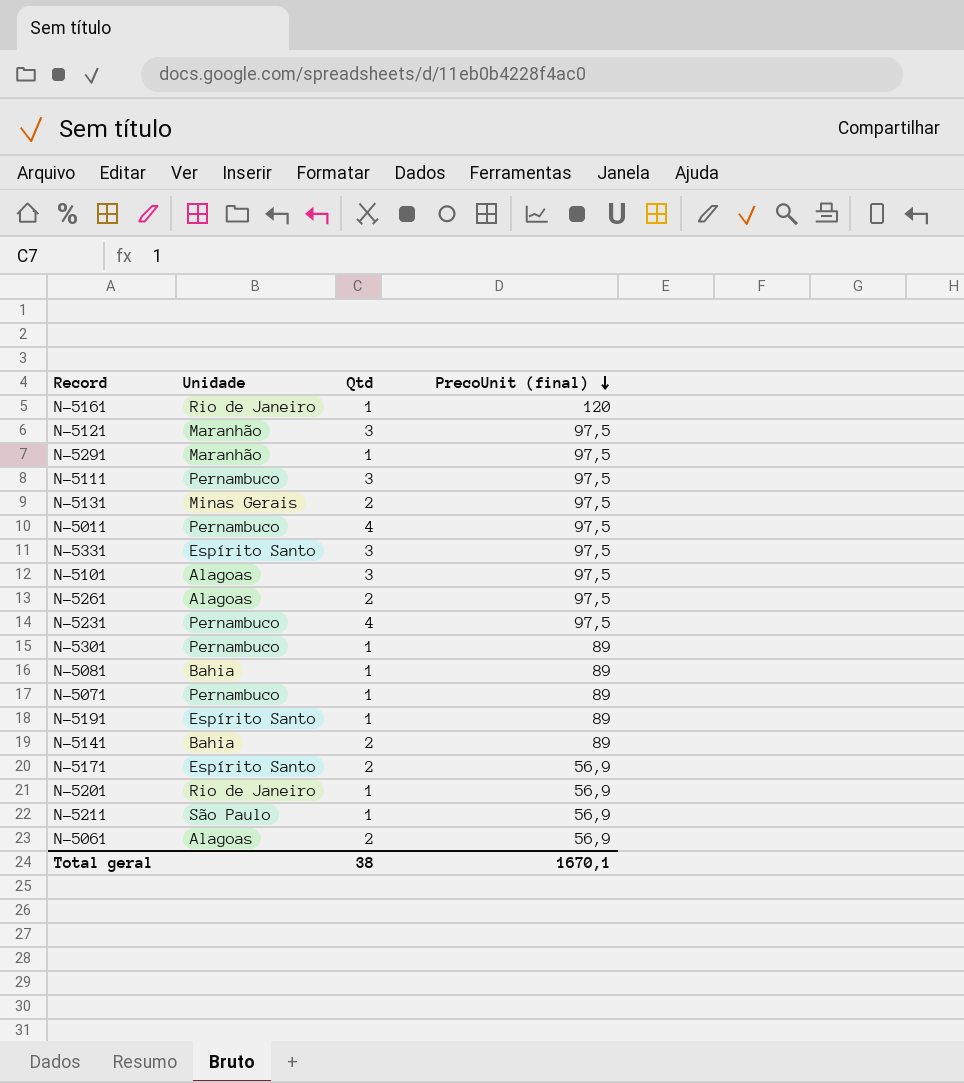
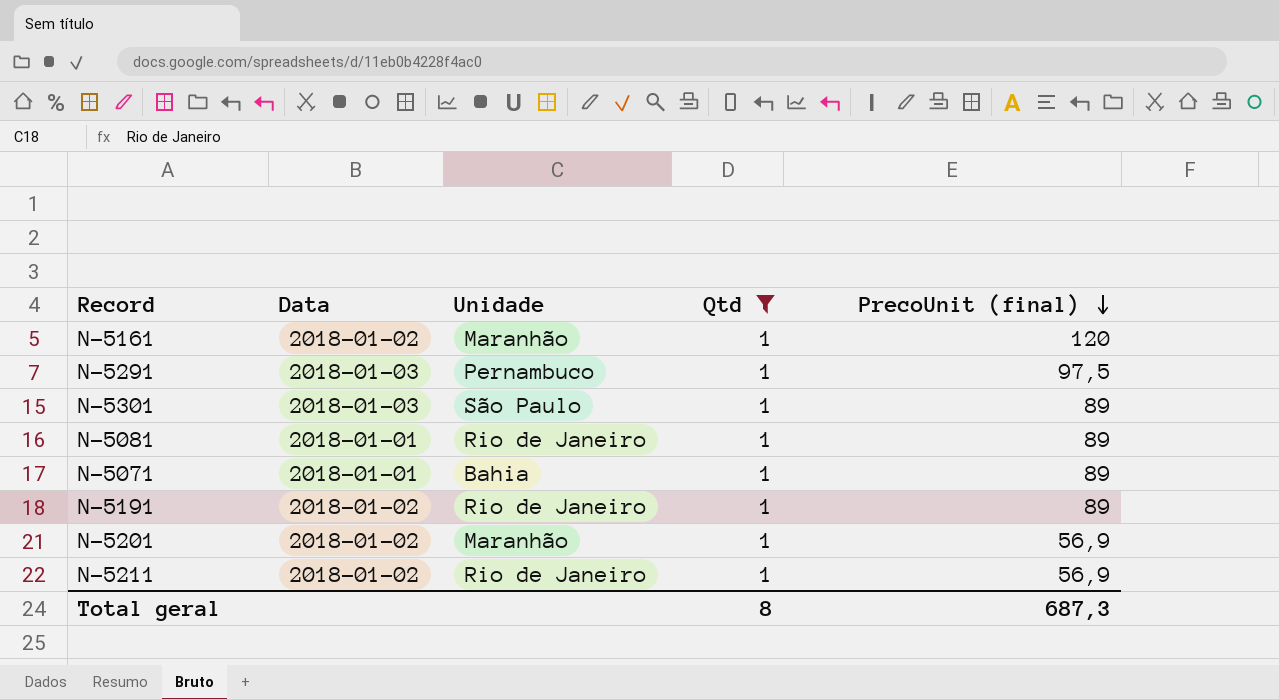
filter: none -> Qtd = 1
column Data | position: none -> 2
N-5161 | Unidade: Rio de Janeiro -> Maranhão
N-5291 | Unidade: Maranhão -> Pernambuco
N-5301 | Unidade: Pernambuco -> São Paulo
N-5081 | Unidade: Bahia -> Rio de Janeiro
N-5071 | Unidade: Pernambuco -> Bahia
N-5191 | Unidade: Espírito Santo -> Rio de Janeiro
N-5201 | Unidade: Rio de Janeiro -> Maranhão
N-5211 | Unidade: São Paulo -> Rio de Janeiro
Total geral | Qtd: 38 -> 8
Total geral | PrecoUnit (final): 1670,1 -> 687,3

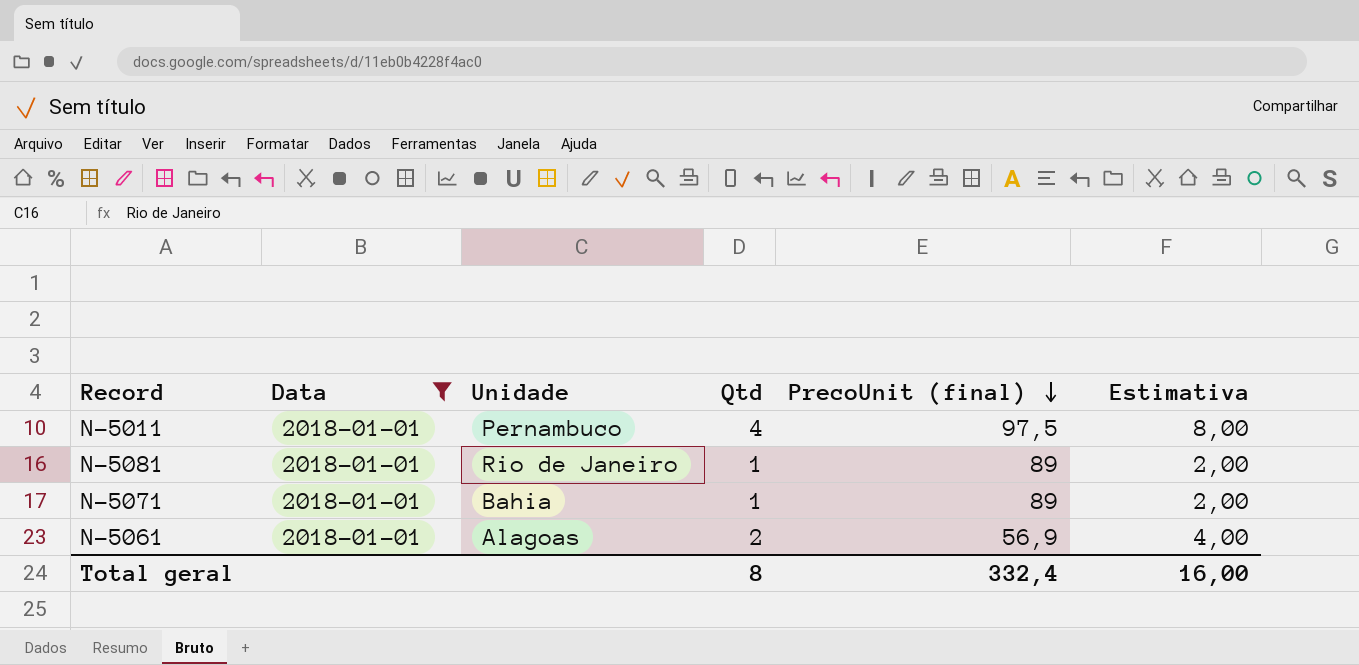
filter: Qtd = 1 -> Data = 2018-01-01
column Estimativa | formula: none -> [Qtd] * 2
Total geral | PrecoUnit (final): 687,3 -> 332,4

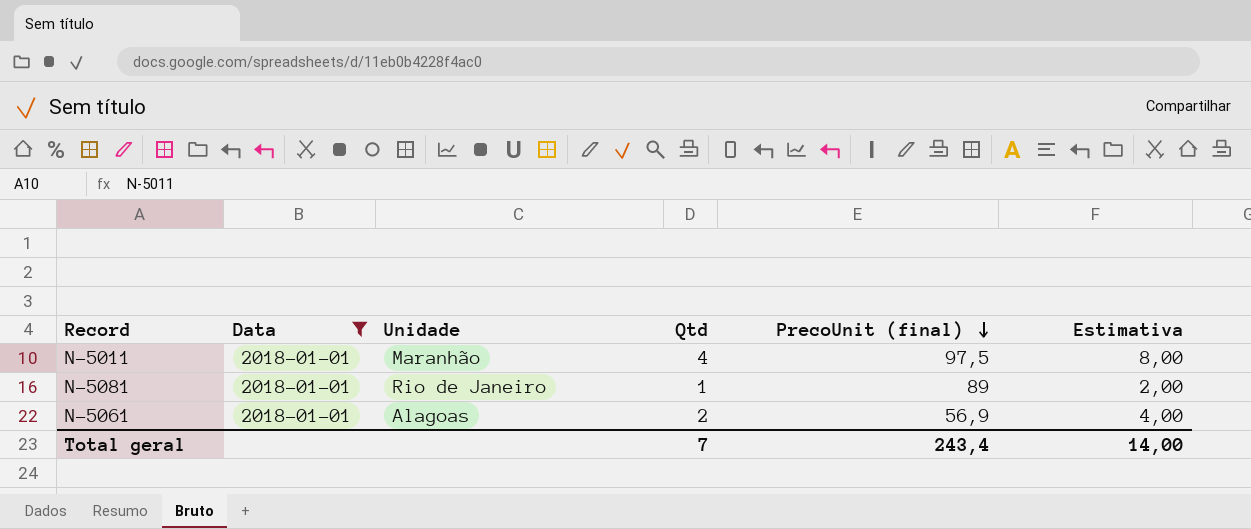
row N-5071: 2018-01-01 | Bahia | 1 | 89 | 2,00 -> none
N-5011 | Unidade: Pernambuco -> Maranhão
Total geral | Qtd: 8 -> 7
Total geral | PrecoUnit (final): 332,4 -> 243,4
Total geral | Estimativa: 16,00 -> 14,00

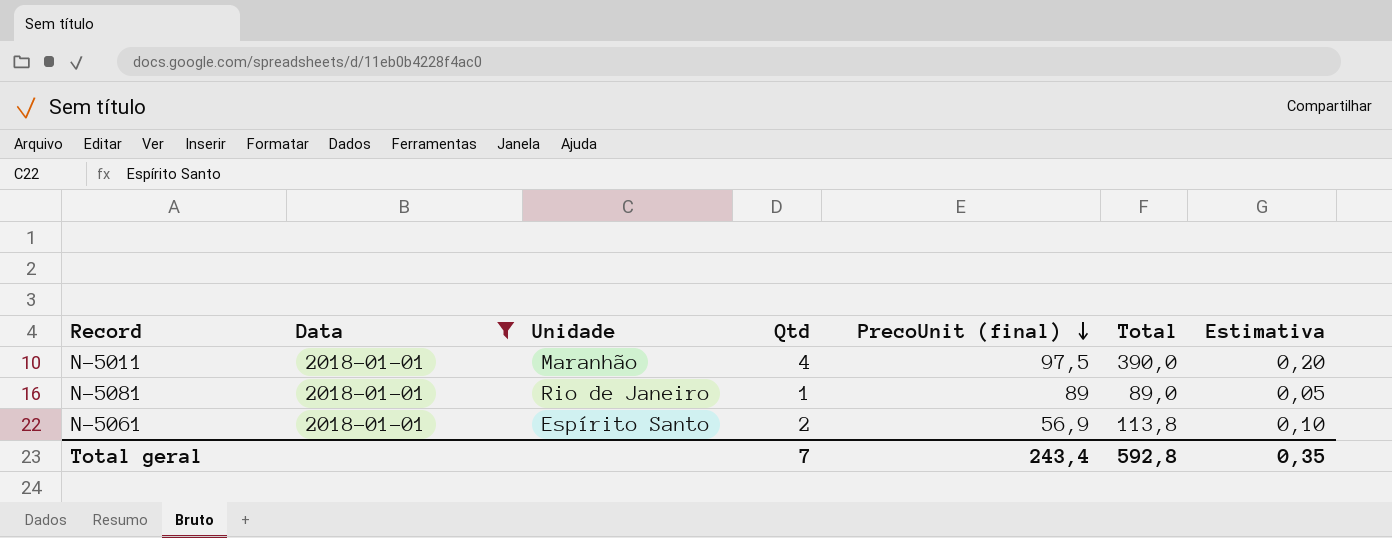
column Total | formula: none -> [Qtd] * [PrecoUnit (final)]
column Estimativa | formula: [Qtd] * 2 -> [Qtd] * 0,05
N-5061 | Unidade: Alagoas -> Espírito Santo
Total geral | Estimativa: 14,00 -> 0,35

